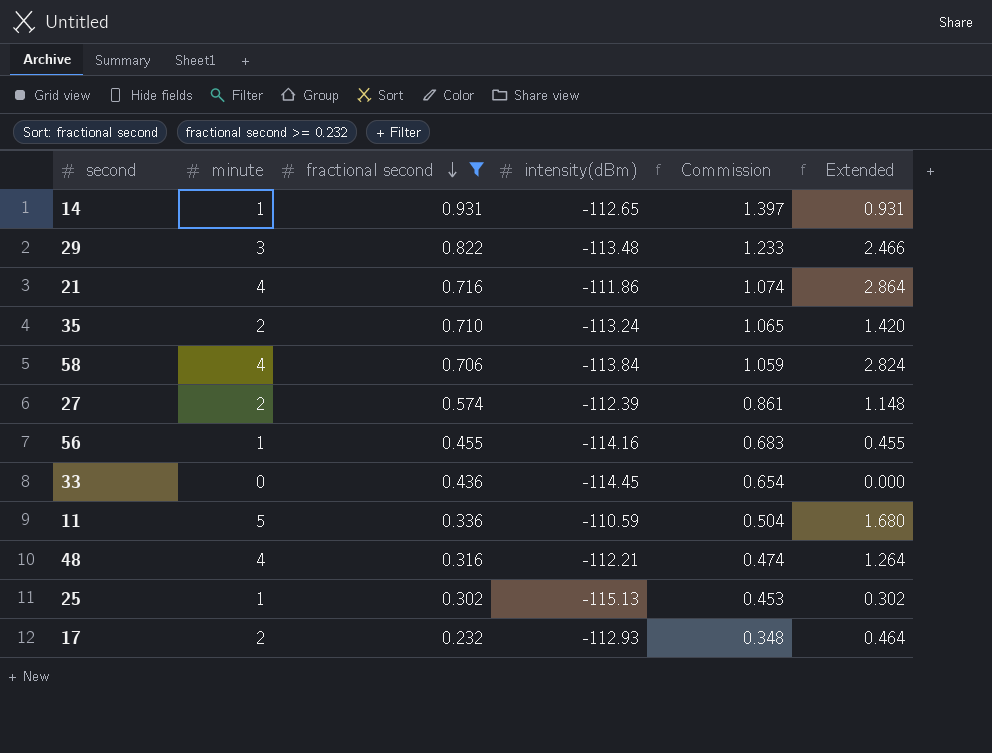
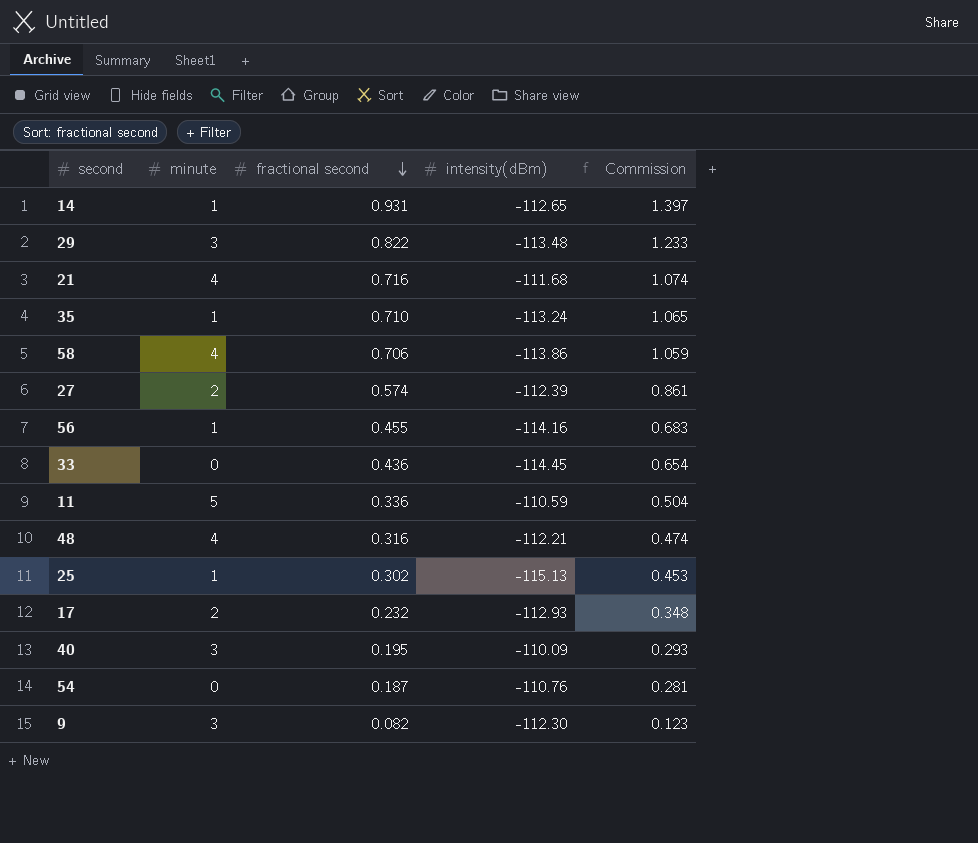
filter: fractional second >= 0.232 -> none
column Extended | formula: [minute] * [fractional second] -> none
21 | intensity(dBm): -111.86 -> -111.68
35 | minute: 2 -> 1
58 | intensity(dBm): -113.84 -> -113.86

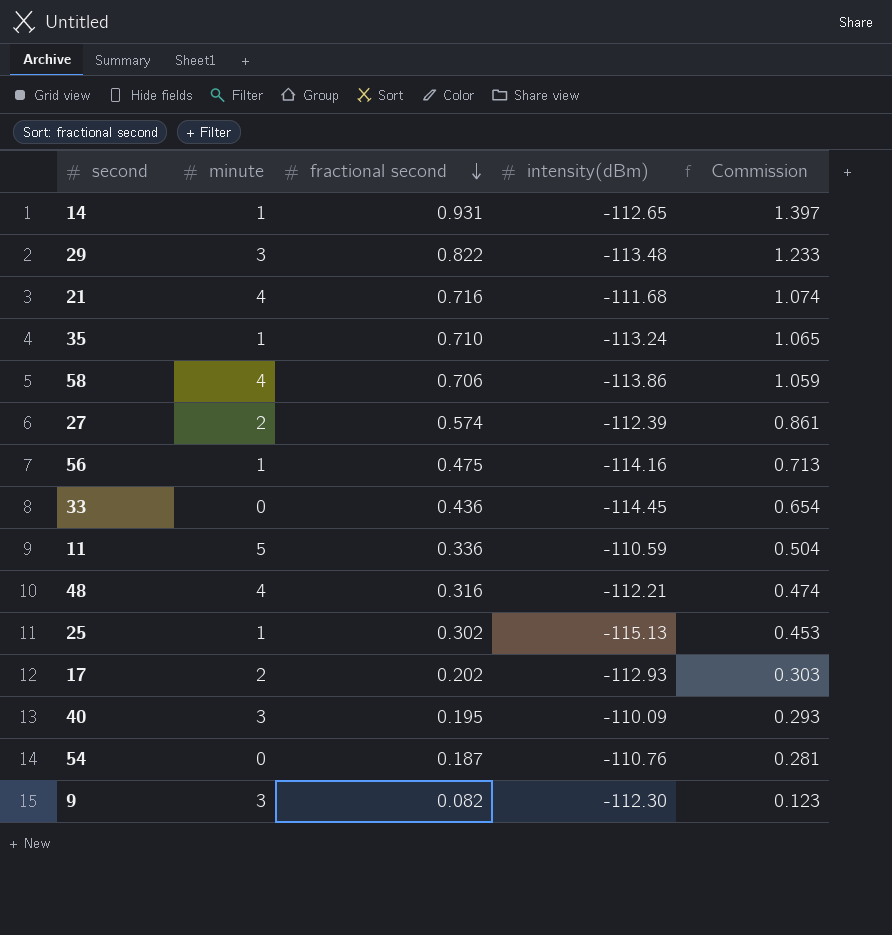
56 | fractional second: 0.455 -> 0.475
56 | Commission: 0.683 -> 0.713
17 | fractional second: 0.232 -> 0.202
17 | Commission: 0.348 -> 0.303

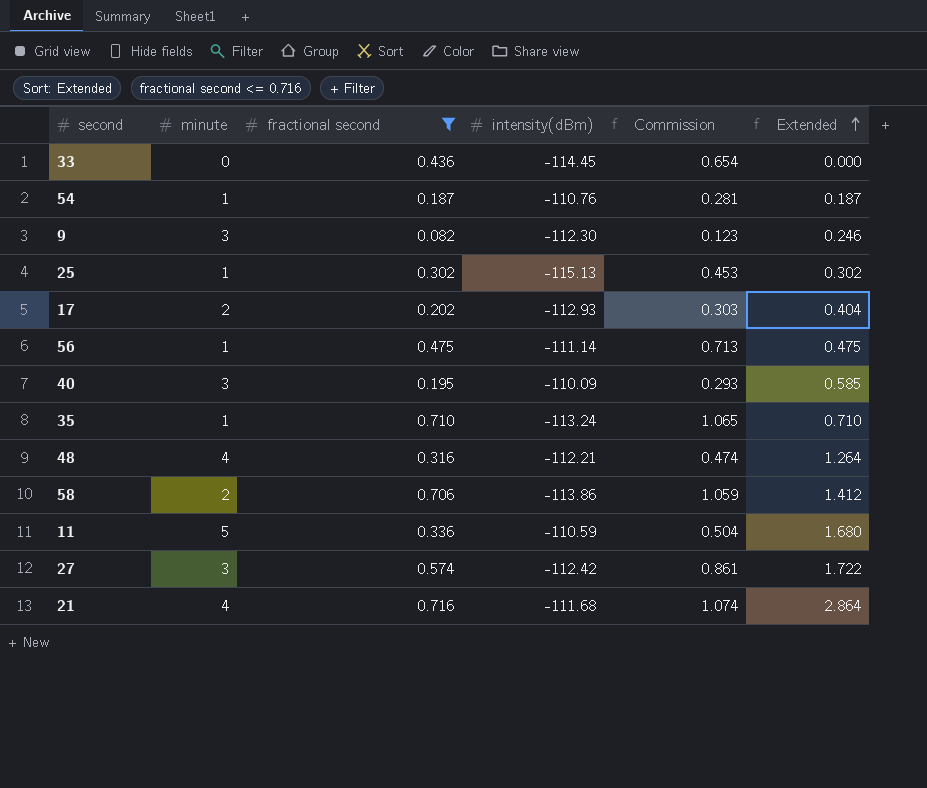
filter: none -> fractional second <= 0.716
row order: fractional second descending -> Extended ascending
column Extended | formula: none -> [minute] * [fractional second]
54 | minute: 0 -> 1
56 | intensity(dBm): -114.16 -> -111.14
58 | minute: 4 -> 2
27 | minute: 2 -> 3
27 | intensity(dBm): -112.39 -> -112.42

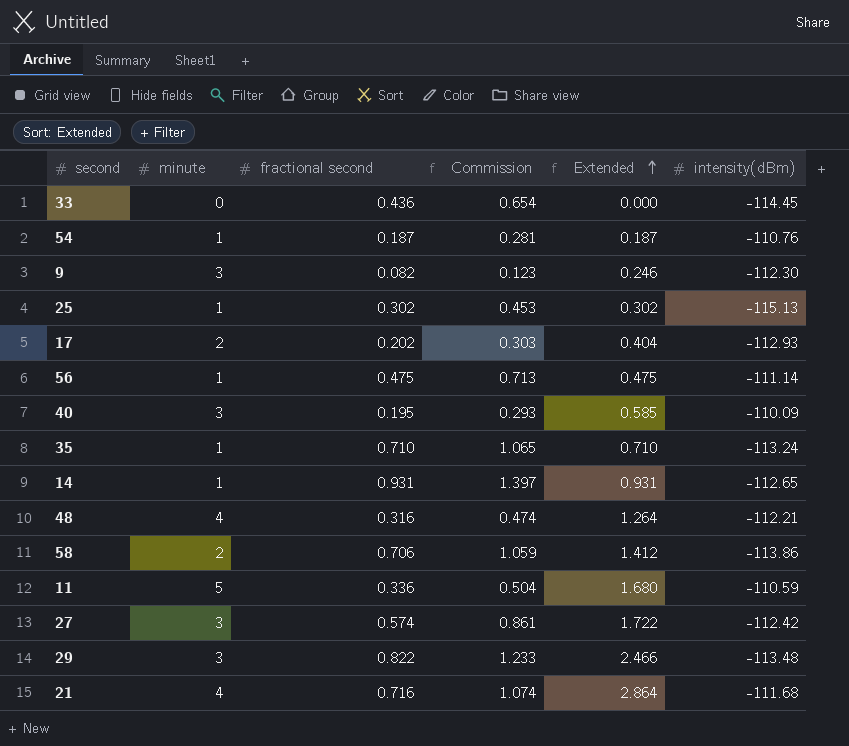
filter: fractional second <= 0.716 -> none
column intensity(dBm) | position: 4 -> 6

